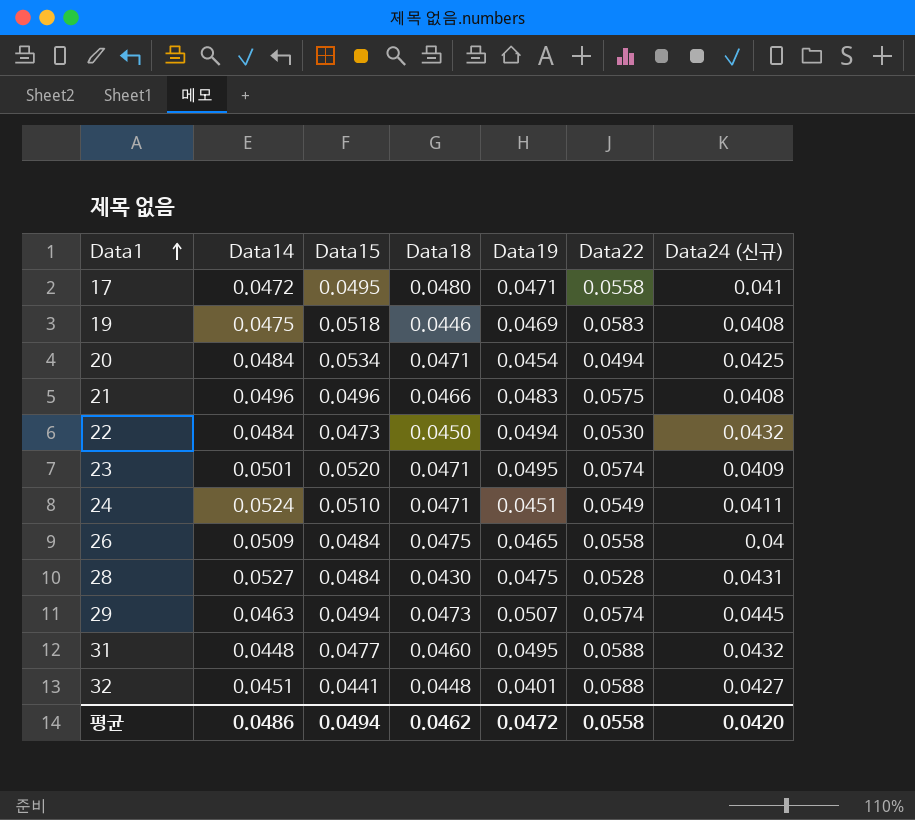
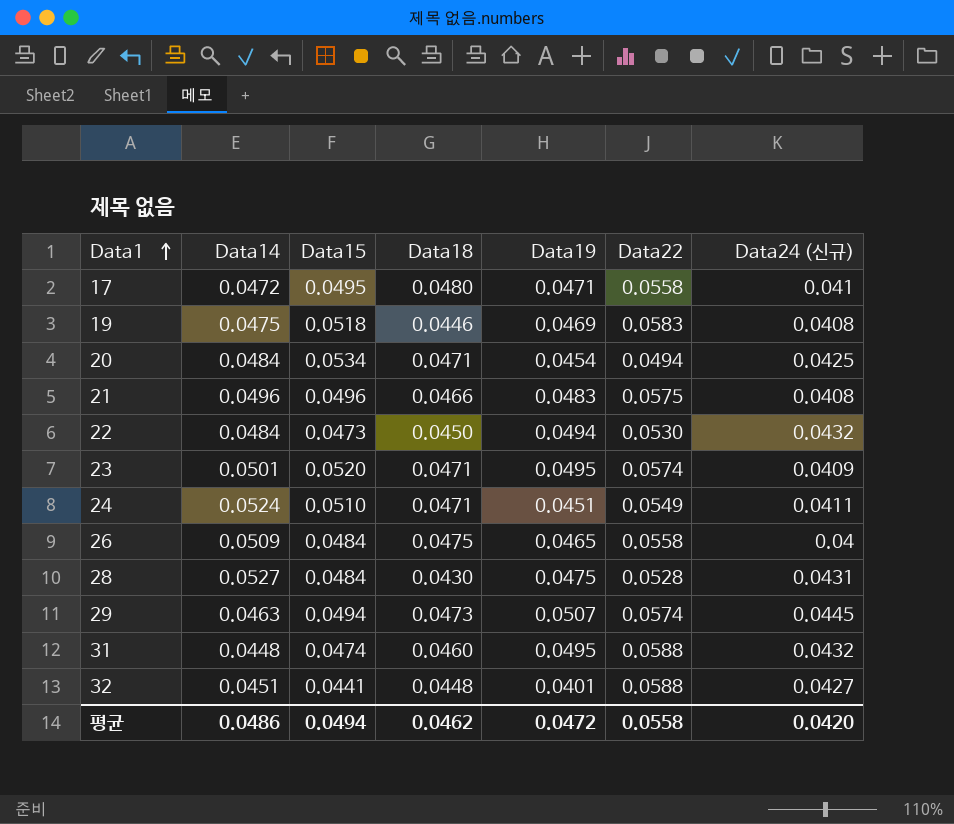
31 | Data15: 0.0477 -> 0.0474

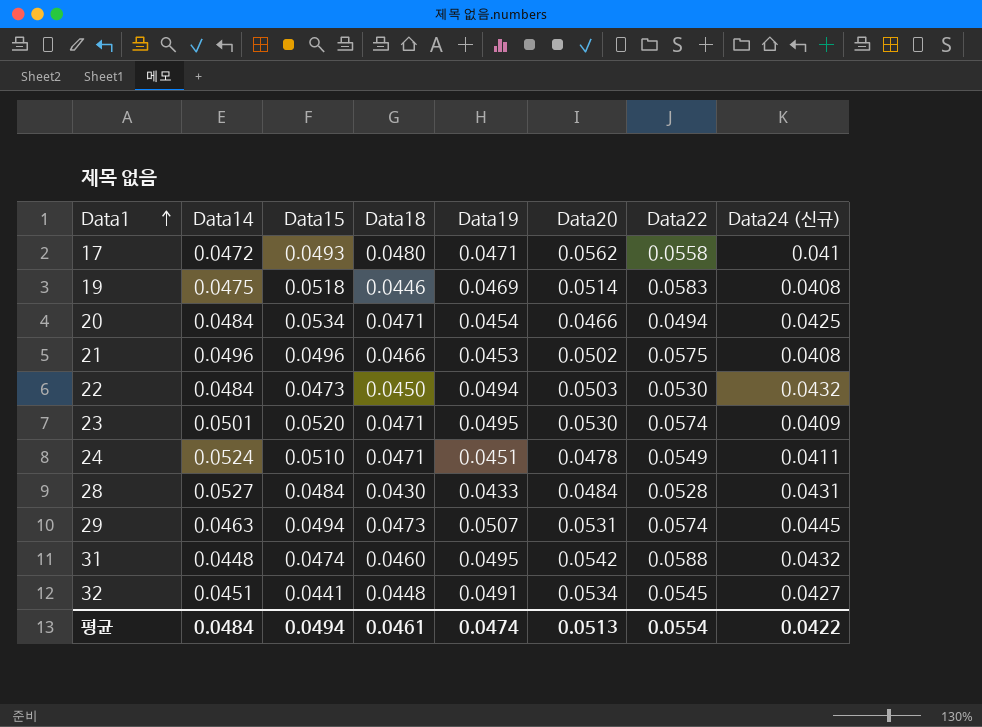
column Data20 | position: none -> 6
row 26: 0.0509 | 0.0484 | 0.0475 | 0.0465 | 0.0558 | 0.04 -> none
17 | Data15: 0.0495 -> 0.0493
21 | Data19: 0.0483 -> 0.0453
28 | Data19: 0.0475 -> 0.0433
32 | Data19: 0.0401 -> 0.0491
32 | Data22: 0.0588 -> 0.0545
평균 | Data14: 0.0486 -> 0.0484
평균 | Data18: 0.0462 -> 0.0461
평균 | Data19: 0.0472 -> 0.0474
평균 | Data22: 0.0558 -> 0.0554
평균 | Data24 (신규): 0.0420 -> 0.0422

